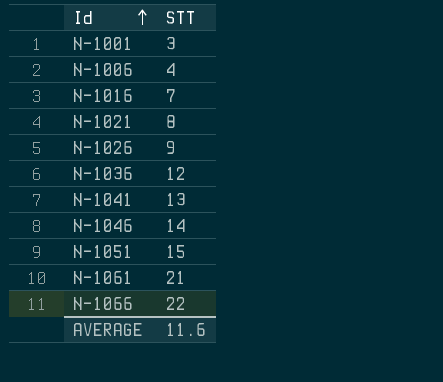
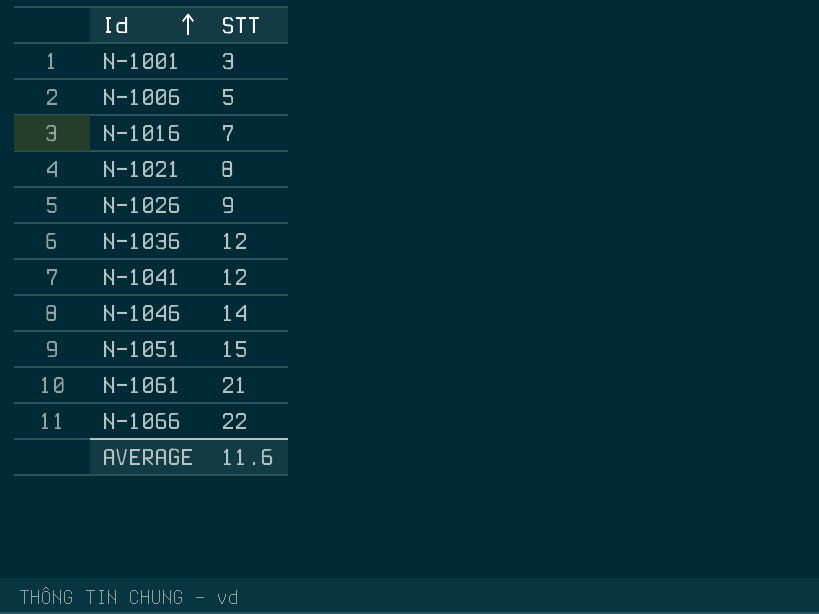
N-1006 | STT: 4 -> 5
N-1041 | STT: 13 -> 12

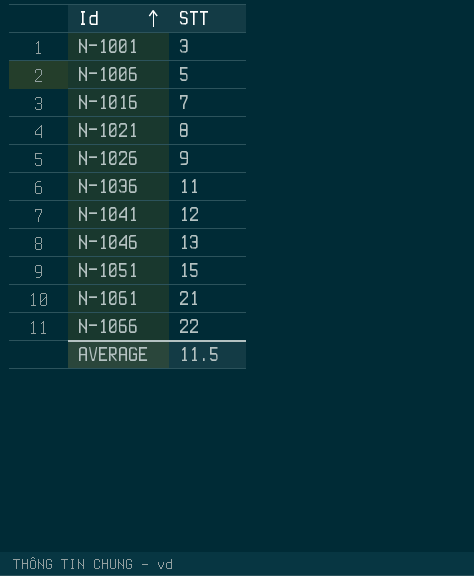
N-1036 | STT: 12 -> 11
N-1046 | STT: 14 -> 13
AVERAGE | STT: 11.6 -> 11.5

